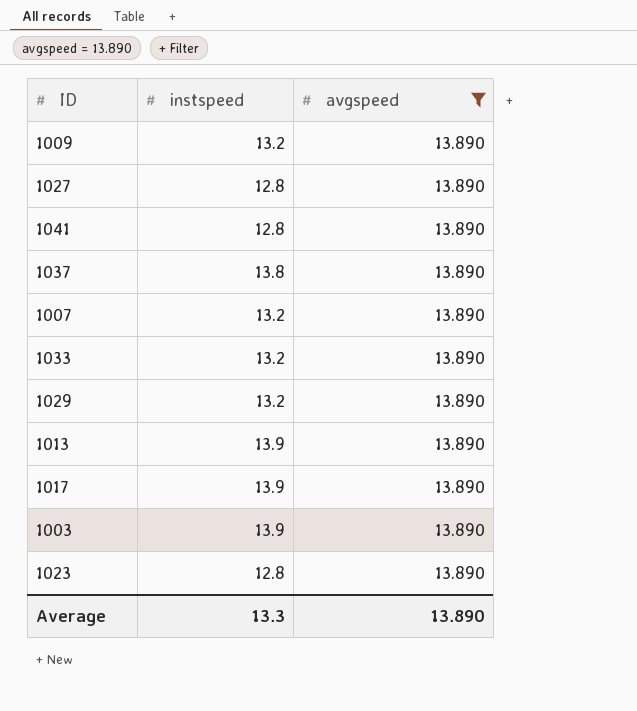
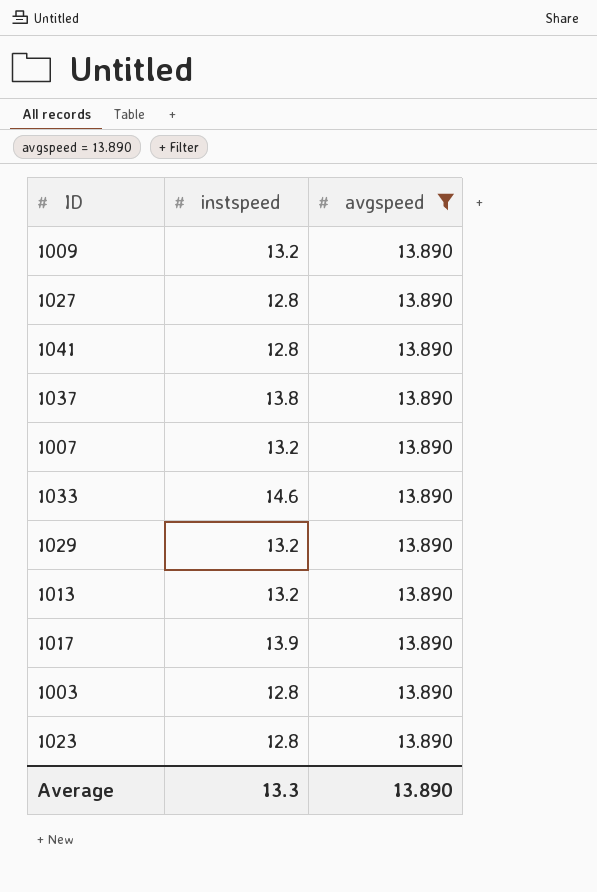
1033 | instspeed: 13.2 -> 14.6
1013 | instspeed: 13.9 -> 13.2
1003 | instspeed: 13.9 -> 12.8

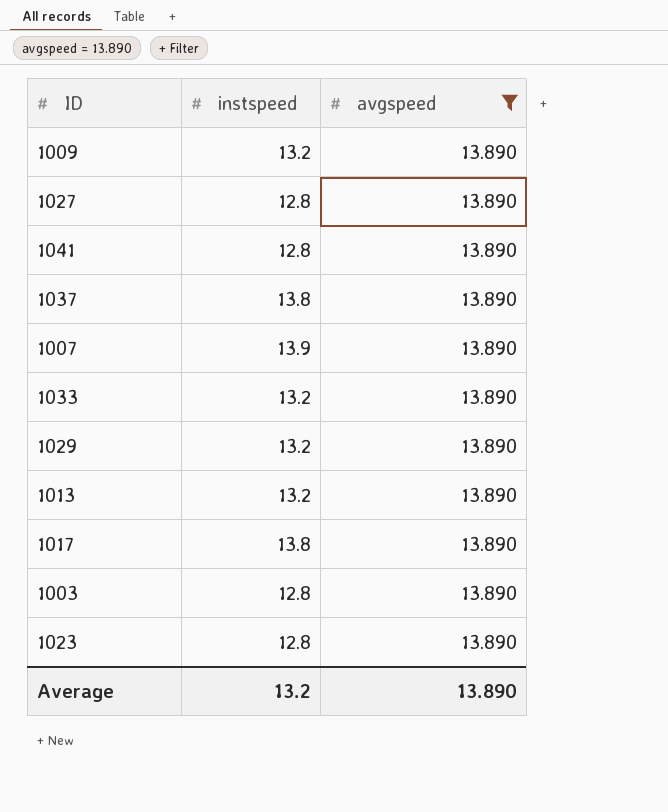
1007 | instspeed: 13.2 -> 13.9
1033 | instspeed: 14.6 -> 13.2
1017 | instspeed: 13.9 -> 13.8
Average | instspeed: 13.3 -> 13.2

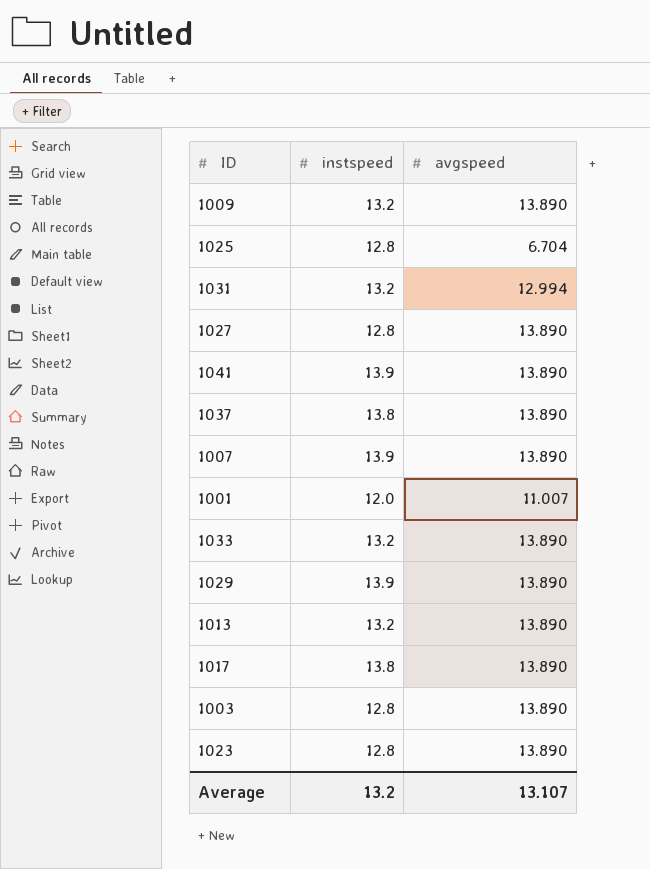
filter: avgspeed = 13.890 -> none
1041 | instspeed: 12.8 -> 13.9
1029 | instspeed: 13.2 -> 13.9
Average | avgspeed: 13.890 -> 13.107

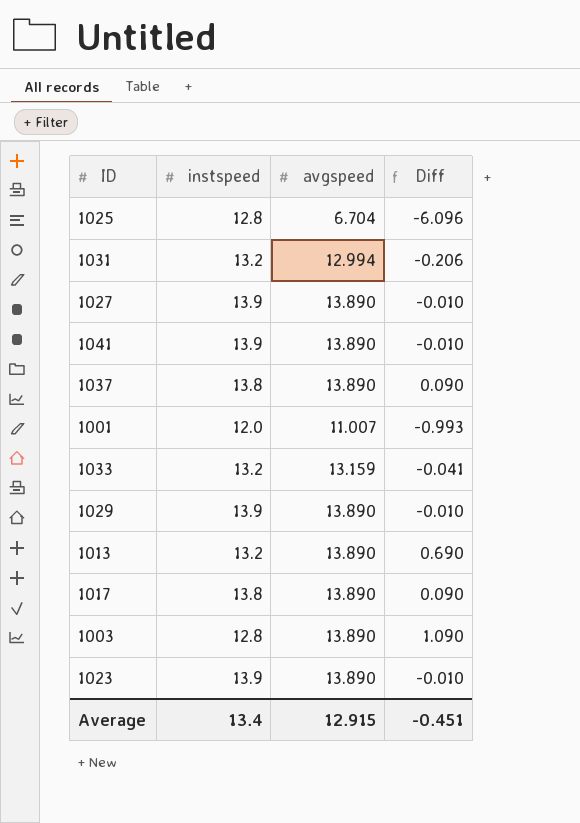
column Diff | formula: none -> [avgspeed] - [instspeed]
row 1009: 13.2 | 13.890 -> none
row 1007: 13.9 | 13.890 -> none
1027 | instspeed: 12.8 -> 13.9
1033 | avgspeed: 13.890 -> 13.159
1023 | instspeed: 12.8 -> 13.9
Average | instspeed: 13.2 -> 13.4
Average | avgspeed: 13.107 -> 12.915

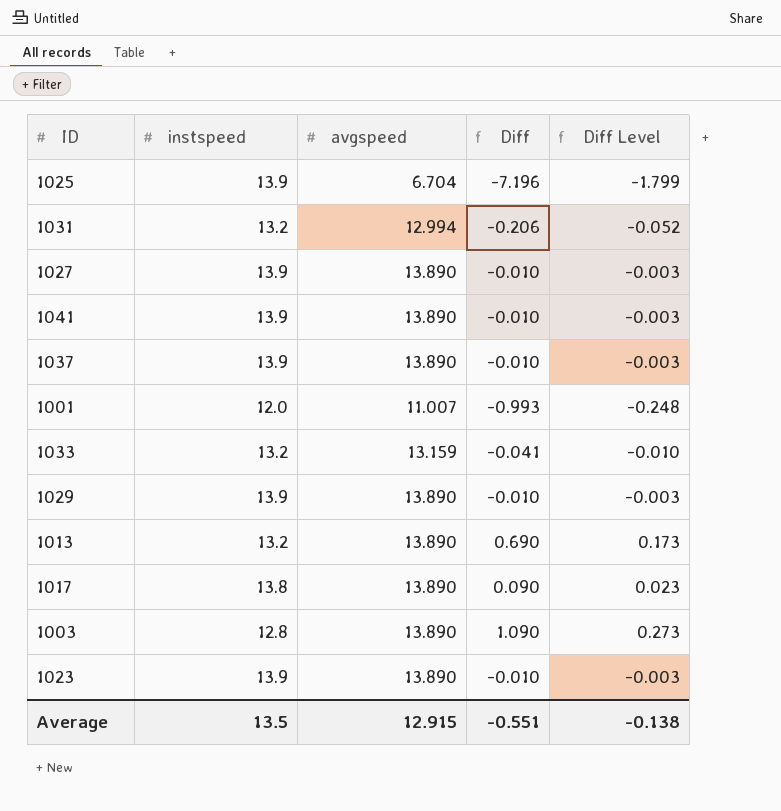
column Diff Level | formula: none -> [Diff] * 0.25
1025 | instspeed: 12.8 -> 13.9
1025 | Diff: -6.096 -> -7.196
1037 | instspeed: 13.8 -> 13.9
1037 | Diff: 0.090 -> -0.010
Average | instspeed: 13.4 -> 13.5
Average | Diff: -0.451 -> -0.551

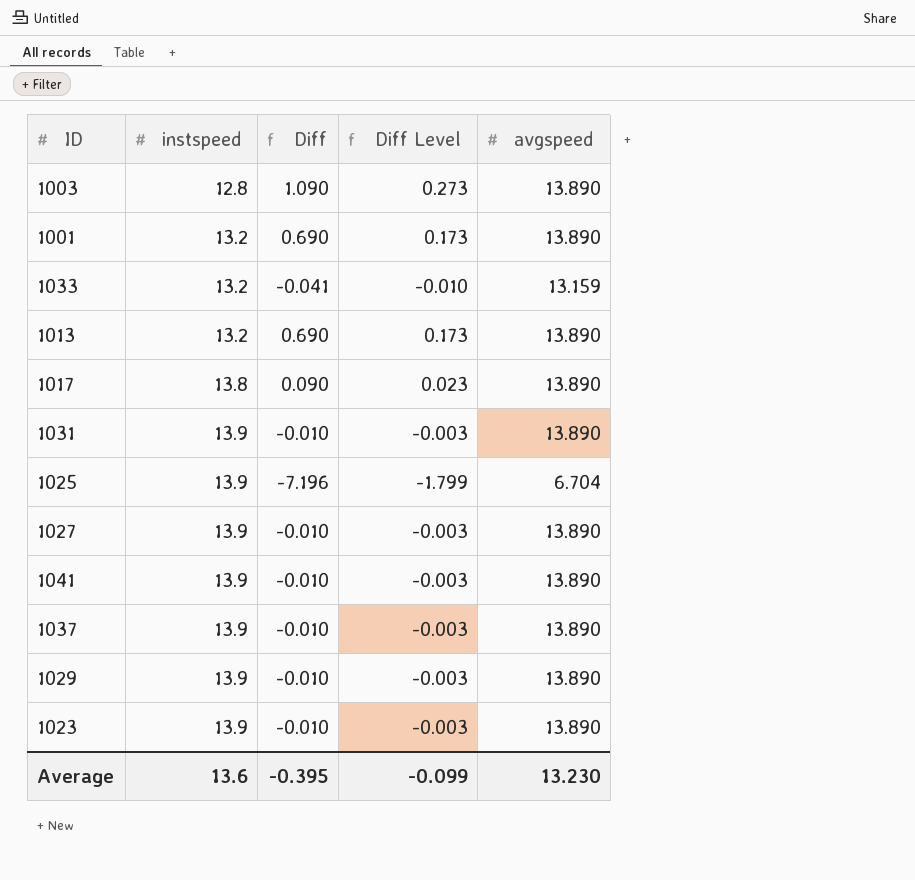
row order: none -> instspeed ascending
column avgspeed | position: 3 -> 5
1001 | instspeed: 12.0 -> 13.2
1001 | Diff: -0.993 -> 0.690
1001 | Diff Level: -0.248 -> 0.173
1001 | avgspeed: 11.007 -> 13.890
1031 | instspeed: 13.2 -> 13.9
1031 | Diff: -0.206 -> -0.010
1031 | Diff Level: -0.052 -> -0.003
1031 | avgspeed: 12.994 -> 13.890
Average | instspeed: 13.5 -> 13.6
Average | Diff: -0.551 -> -0.395
Average | Diff Level: -0.138 -> -0.099
Average | avgspeed: 12.915 -> 13.230

